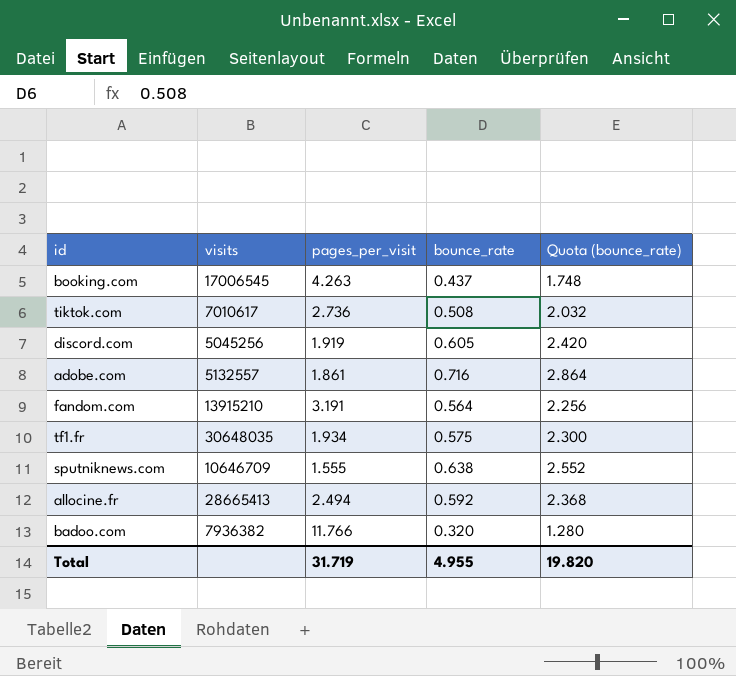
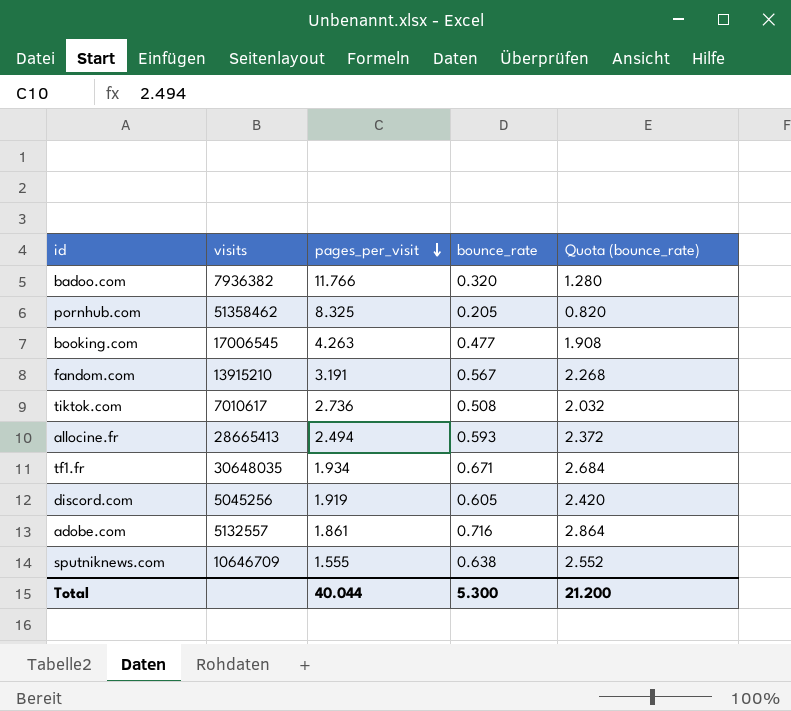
row order: none -> pages_per_visit descending
row pornhub.com: none -> 51358462 | 8.325 | 0.205 | 0.820
booking.com | bounce_rate: 0.437 -> 0.477
booking.com | Quota (bounce_rate): 1.748 -> 1.908
fandom.com | bounce_rate: 0.564 -> 0.567
fandom.com | Quota (bounce_rate): 2.256 -> 2.268
allocine.fr | bounce_rate: 0.592 -> 0.593
allocine.fr | Quota (bounce_rate): 2.368 -> 2.372
tf1.fr | bounce_rate: 0.575 -> 0.671
tf1.fr | Quota (bounce_rate): 2.300 -> 2.684
Total | pages_per_visit: 31.719 -> 40.044
Total | bounce_rate: 4.955 -> 5.300
Total | Quota (bounce_rate): 19.820 -> 21.200

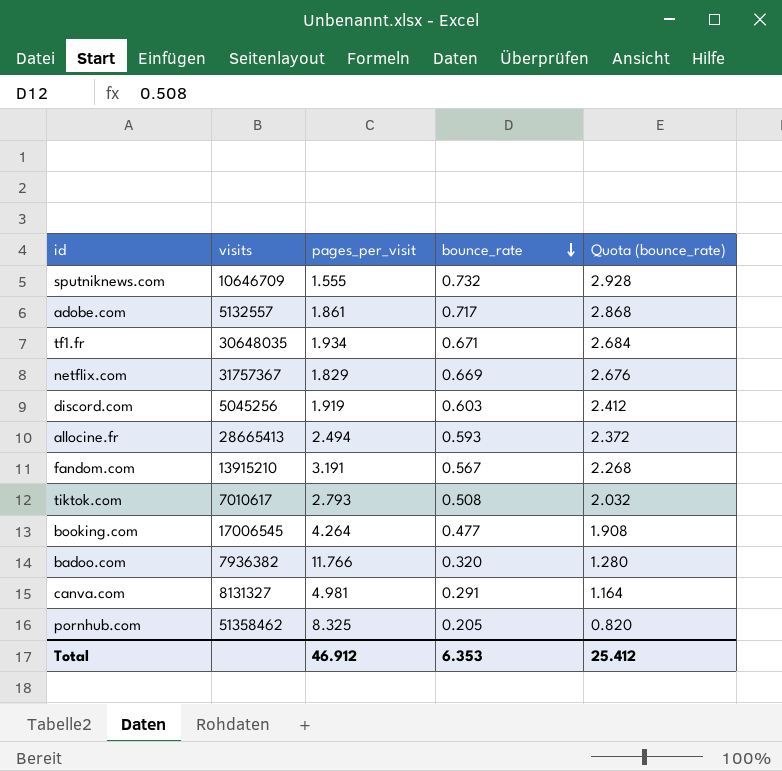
row order: pages_per_visit descending -> bounce_rate descending
sputniknews.com | bounce_rate: 0.638 -> 0.732
sputniknews.com | Quota (bounce_rate): 2.552 -> 2.928
adobe.com | bounce_rate: 0.716 -> 0.717
adobe.com | Quota (bounce_rate): 2.864 -> 2.868
row netflix.com: none -> 31757367 | 1.829 | 0.669 | 2.676
discord.com | bounce_rate: 0.605 -> 0.603
discord.com | Quota (bounce_rate): 2.420 -> 2.412
tiktok.com | pages_per_visit: 2.736 -> 2.793
booking.com | pages_per_visit: 4.263 -> 4.264
row canva.com: none -> 8131327 | 4.981 | 0.291 | 1.164
Total | pages_per_visit: 40.044 -> 46.912
Total | bounce_rate: 5.300 -> 6.353
Total | Quota (bounce_rate): 21.200 -> 25.412

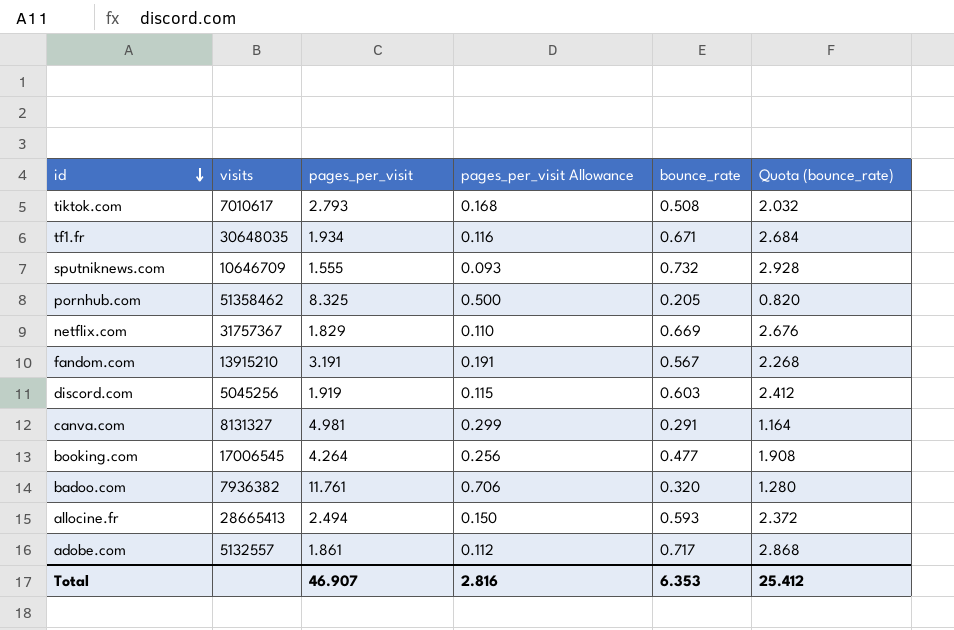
row order: bounce_rate descending -> id descending
column pages_per_visit Allowance | formula: none -> [pages_per_visit] * 0.06
badoo.com | pages_per_visit: 11.766 -> 11.761
Total | pages_per_visit: 46.912 -> 46.907

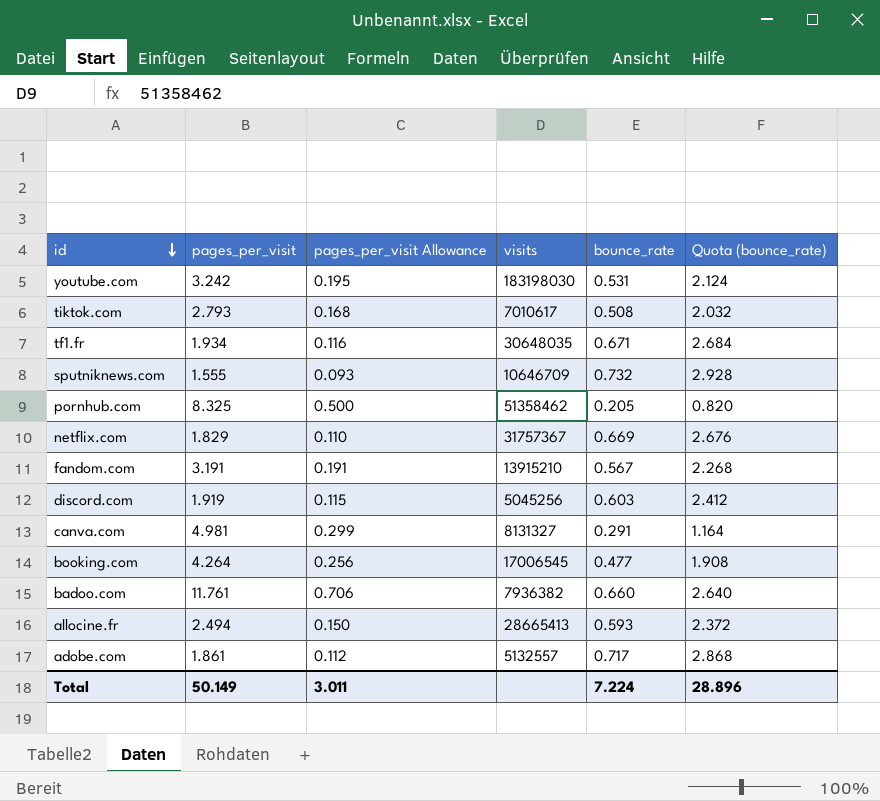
column visits | position: 2 -> 4
row youtube.com: none -> 3.242 | 0.195 | 183198030 | 0.531 | 2.124
badoo.com | bounce_rate: 0.320 -> 0.660
badoo.com | Quota (bounce_rate): 1.280 -> 2.640
Total | pages_per_visit: 46.907 -> 50.149
Total | pages_per_visit Allowance: 2.816 -> 3.011
Total | bounce_rate: 6.353 -> 7.224
Total | Quota (bounce_rate): 25.412 -> 28.896

